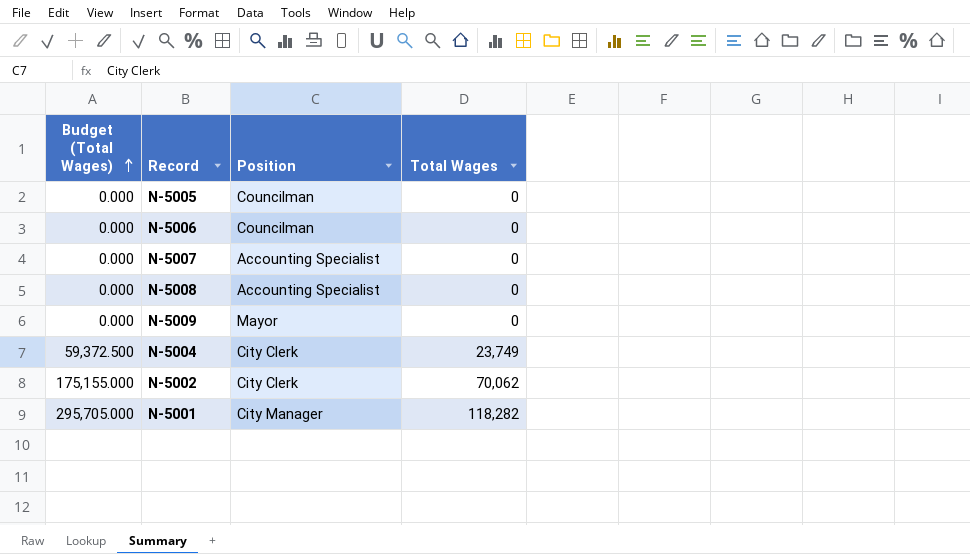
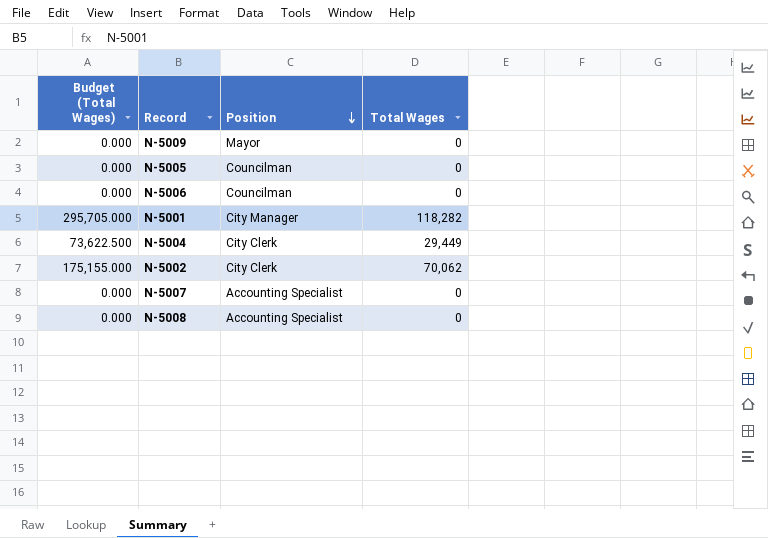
row order: Budget (Total Wages) ascending -> Position descending
N-5004 | Budget (Total Wages): 59,372.500 -> 73,622.500
N-5004 | Total Wages: 23,749 -> 29,449

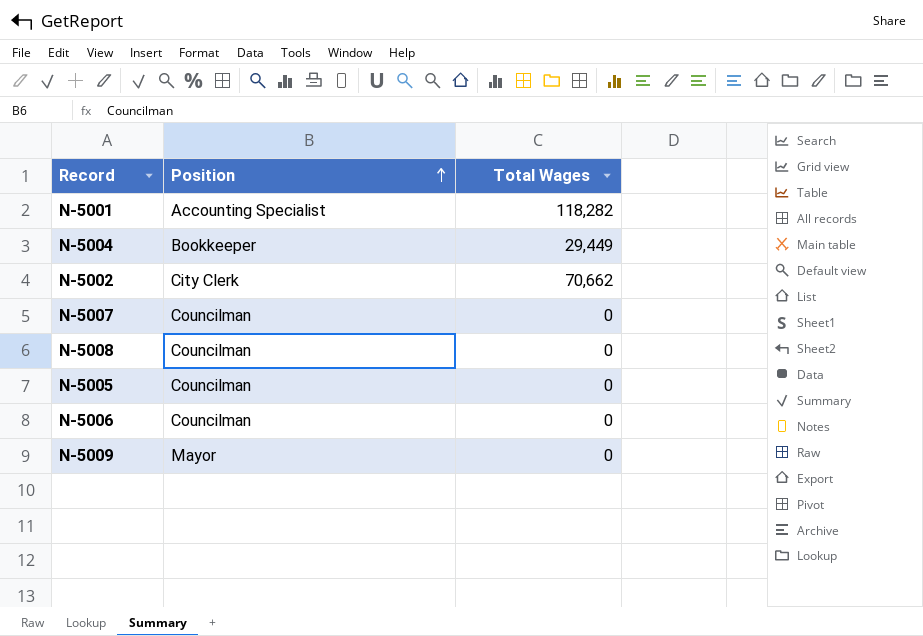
row order: Position descending -> Position ascending
column Budget (Total Wages) | formula: [Total Wages] * 2.5 -> none
N-5001 | Position: City Manager -> Accounting Specialist
N-5004 | Position: City Clerk -> Bookkeeper
N-5002 | Total Wages: 70,062 -> 70,662
N-5007 | Position: Accounting Specialist -> Councilman
N-5008 | Position: Accounting Specialist -> Councilman

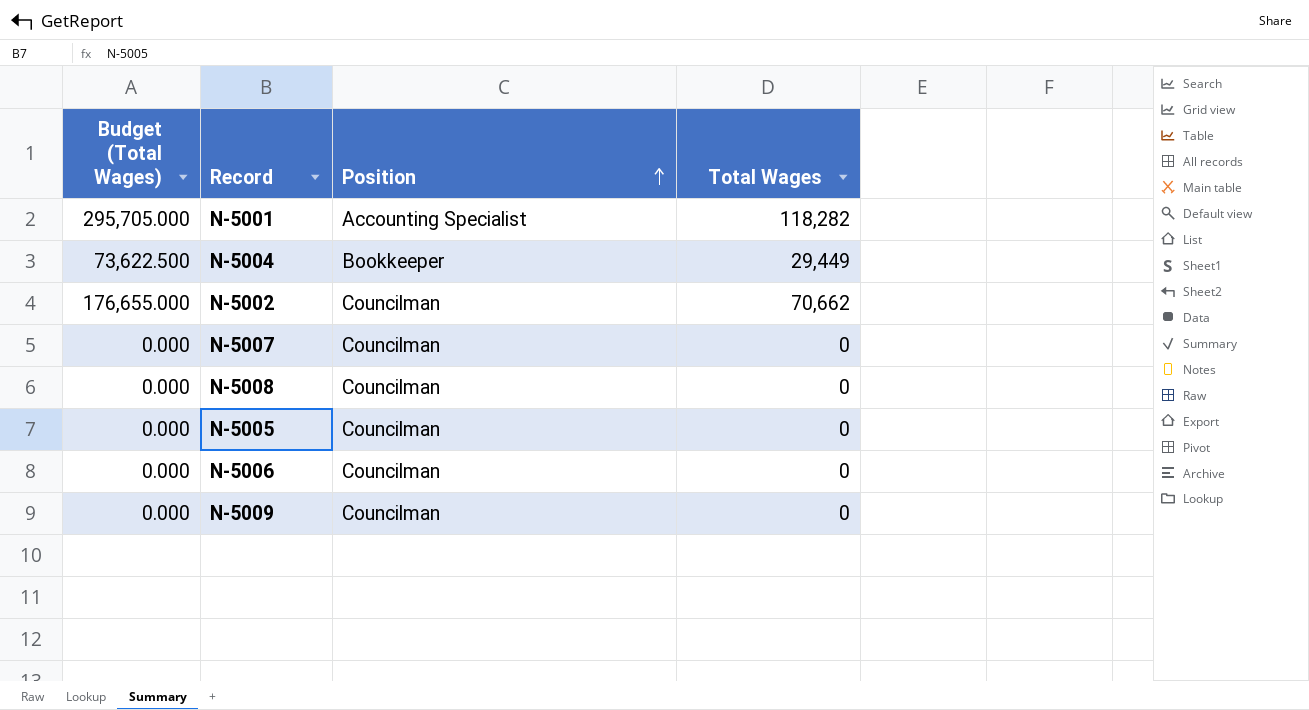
column Budget (Total Wages) | formula: none -> [Total Wages] * 2.5
N-5002 | Position: City Clerk -> Councilman
N-5009 | Position: Mayor -> Councilman

